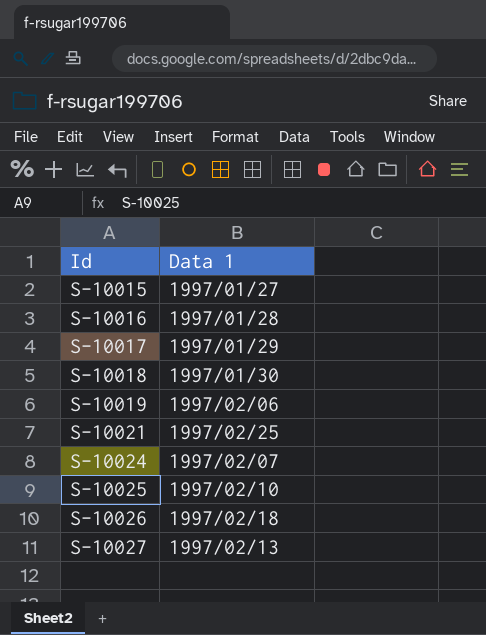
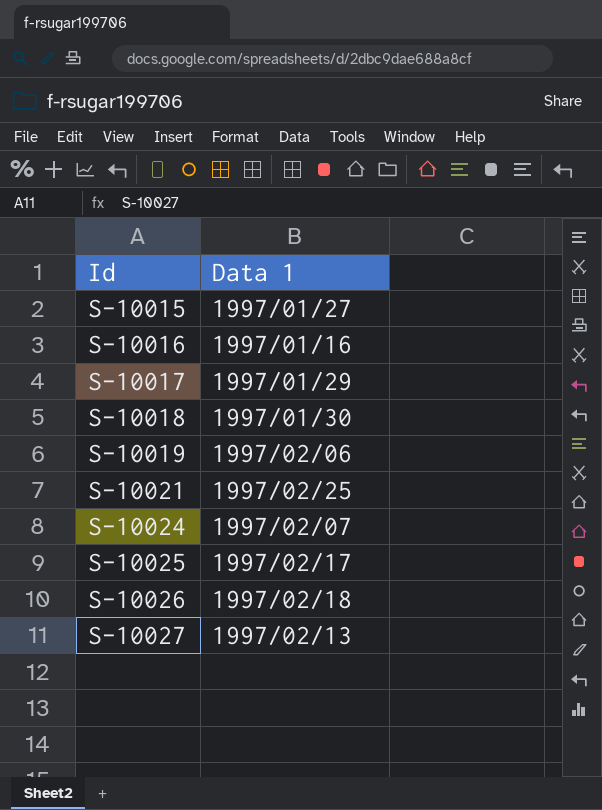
S-10016 | Data 1: 1997/01/28 -> 1997/01/16
S-10025 | Data 1: 1997/02/10 -> 1997/02/17

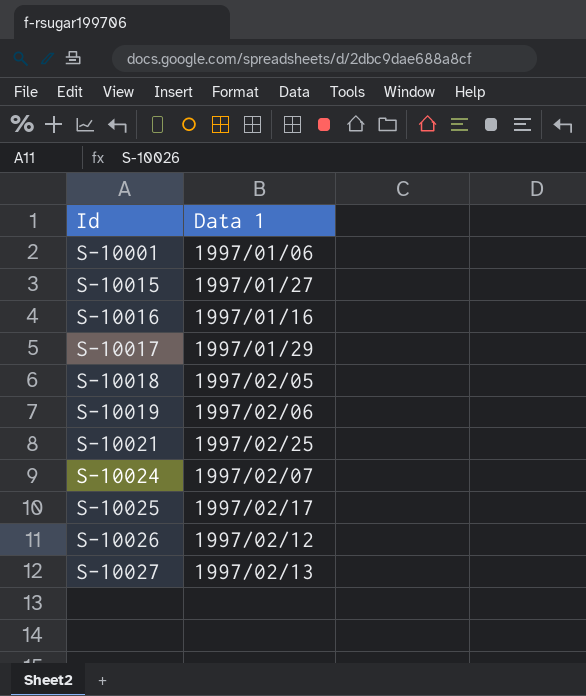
row S-10001: none -> 1997/01/06
S-10018 | Data 1: 1997/01/30 -> 1997/02/05
S-10026 | Data 1: 1997/02/18 -> 1997/02/12

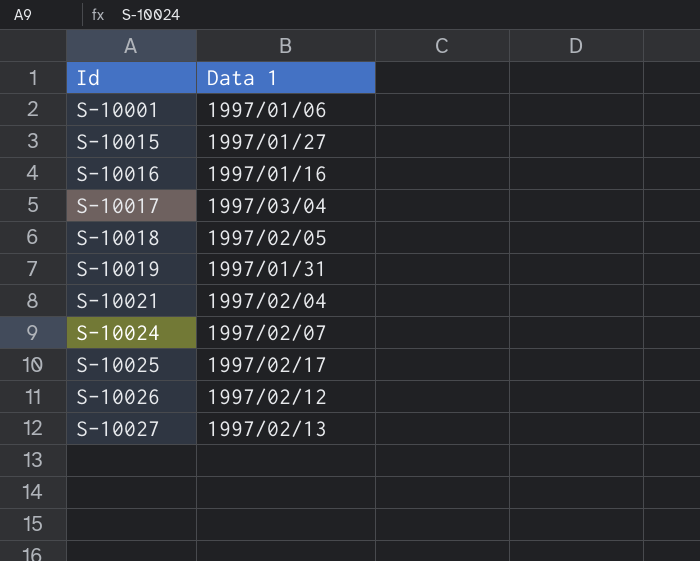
S-10017 | Data 1: 1997/01/29 -> 1997/03/04
S-10019 | Data 1: 1997/02/06 -> 1997/01/31
S-10021 | Data 1: 1997/02/25 -> 1997/02/04

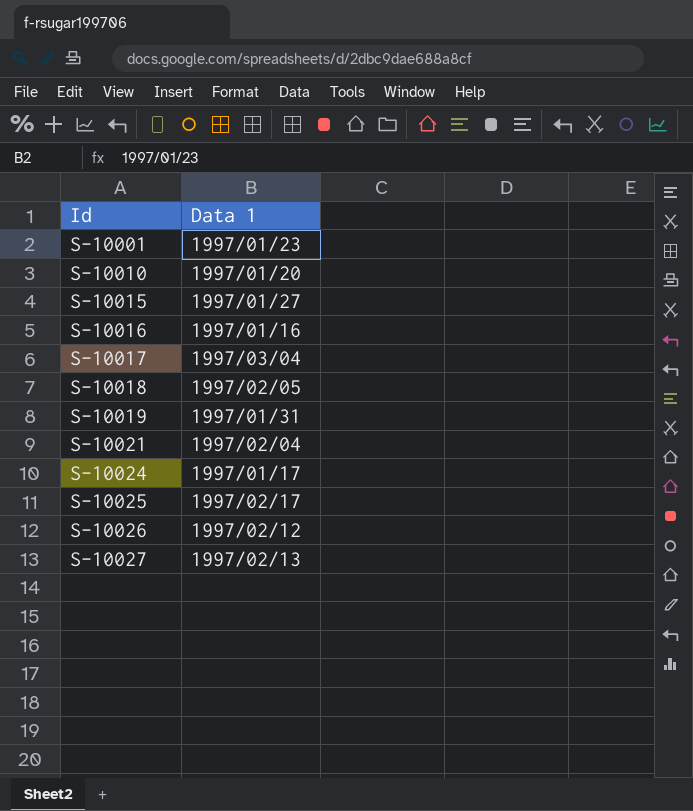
S-10001 | Data 1: 1997/01/06 -> 1997/01/23
row S-10010: none -> 1997/01/20
S-10024 | Data 1: 1997/02/07 -> 1997/01/17

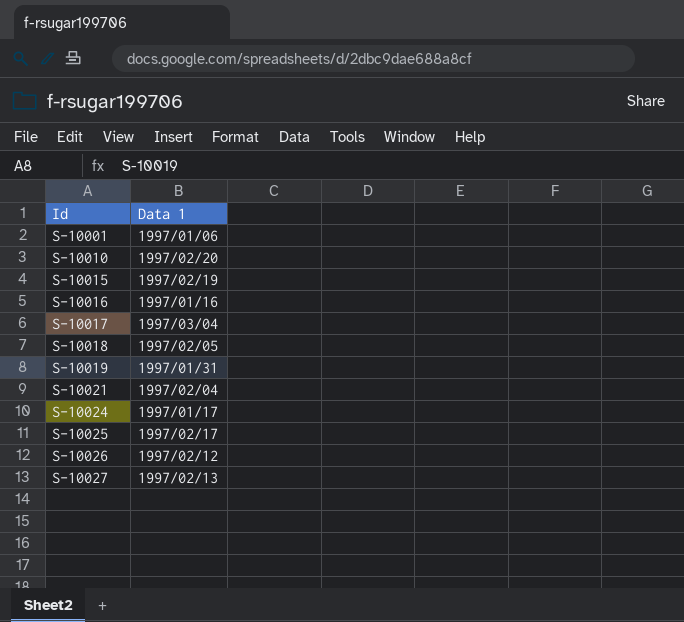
S-10001 | Data 1: 1997/01/23 -> 1997/01/06
S-10010 | Data 1: 1997/01/20 -> 1997/02/20
S-10015 | Data 1: 1997/01/27 -> 1997/02/19

